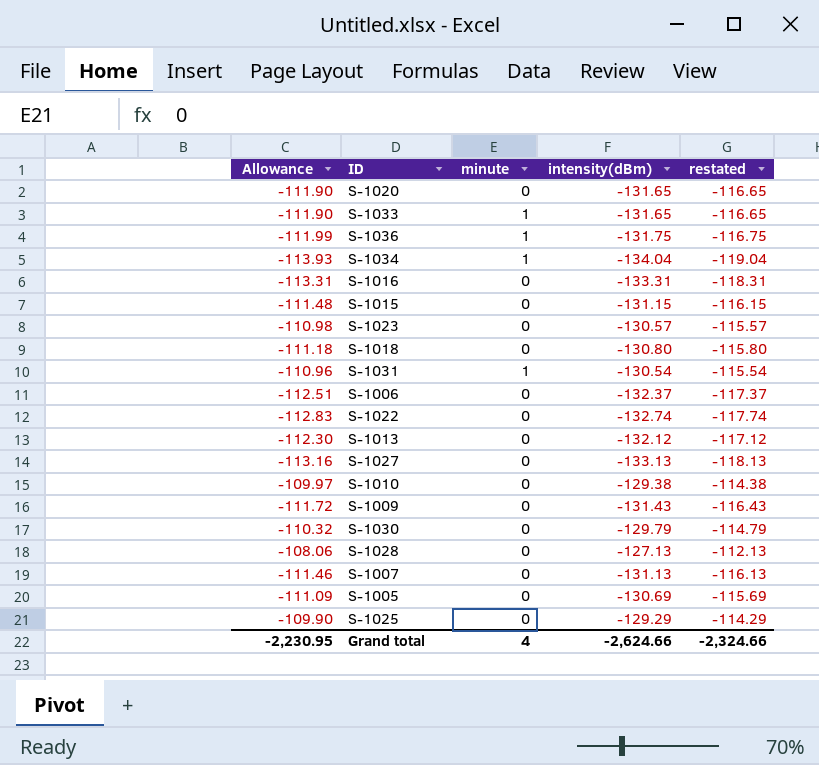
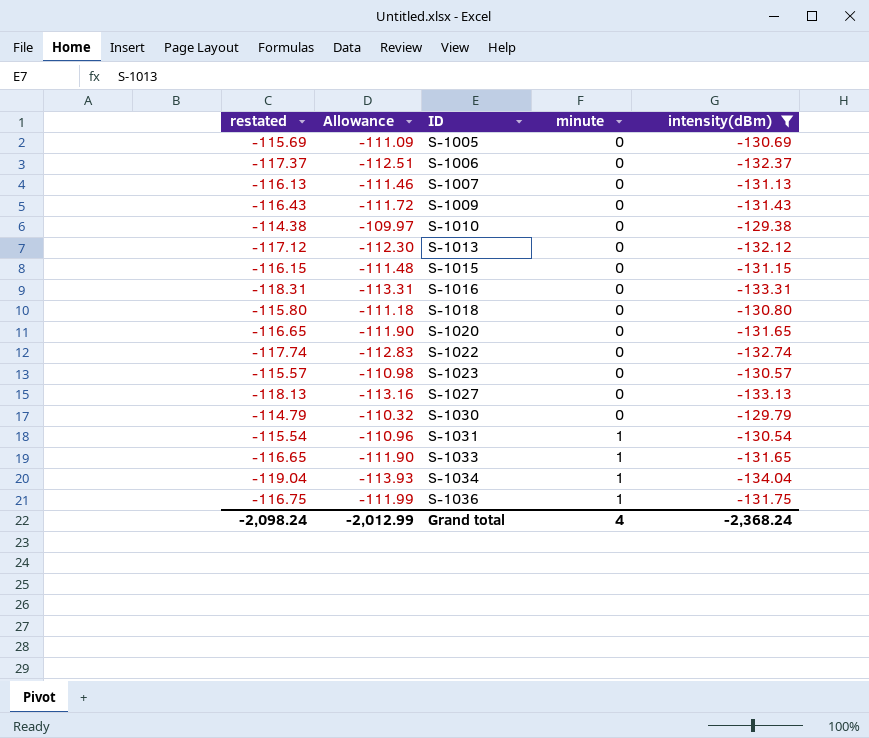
filter: none -> intensity(dBm) <= -129.38
row order: none -> ID ascending
column restated | position: 5 -> 1
Grand total | restated: -2,324.66 -> -2,098.24
Grand total | Allowance: -2,230.95 -> -2,012.99
Grand total | intensity(dBm): -2,624.66 -> -2,368.24

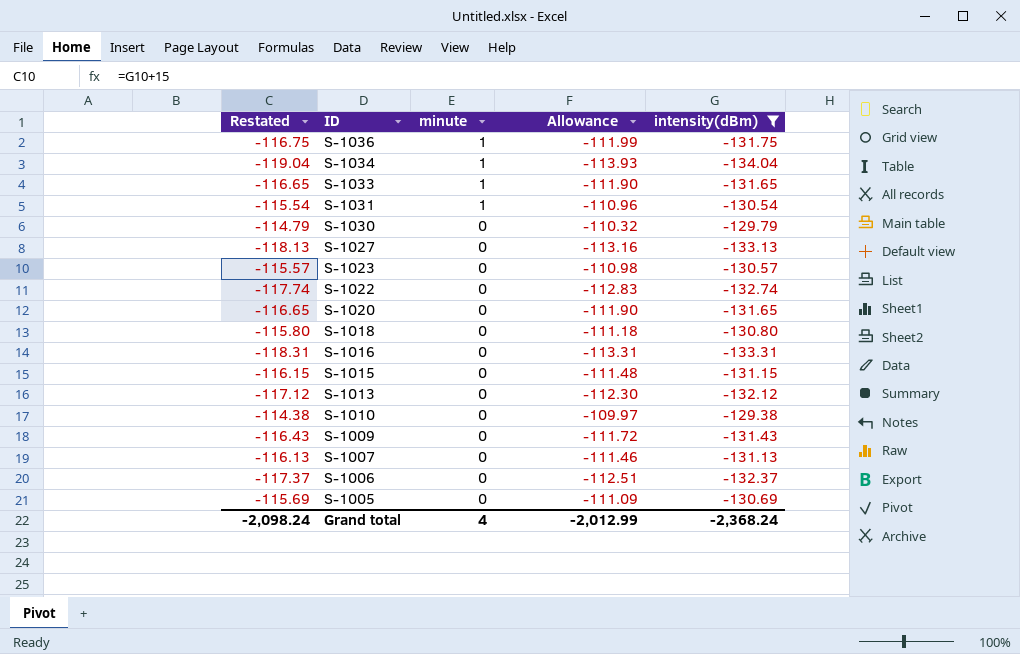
row order: ID ascending -> ID descending
column name: restated -> Restated
column Allowance | position: 2 -> 4

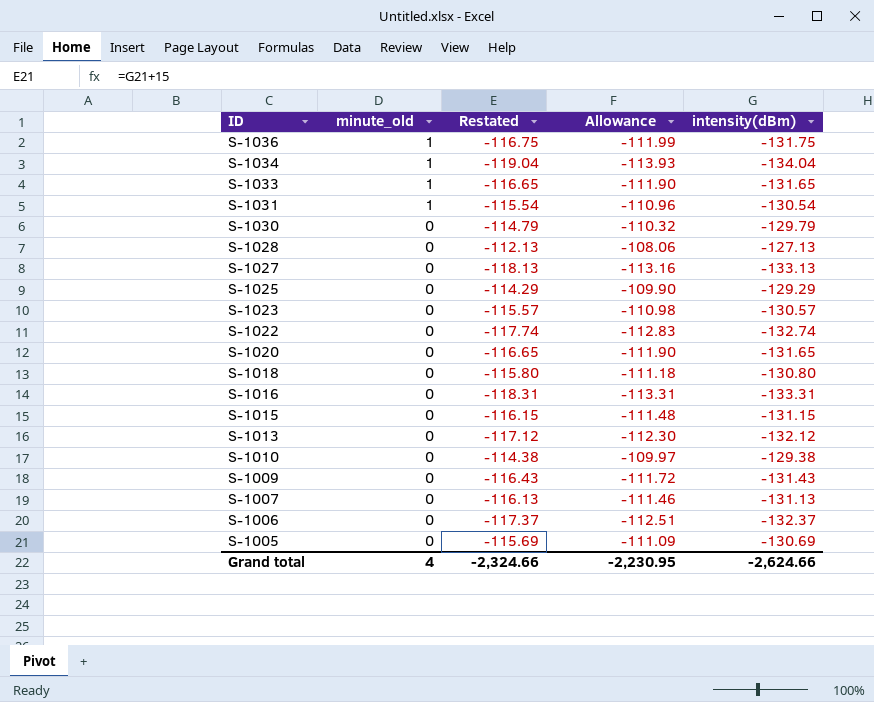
filter: intensity(dBm) <= -129.38 -> none
column name: minute -> minute_old
column Restated | position: 1 -> 3
Grand total | Restated: -2,098.24 -> -2,324.66
Grand total | Allowance: -2,012.99 -> -2,230.95
Grand total | intensity(dBm): -2,368.24 -> -2,624.66

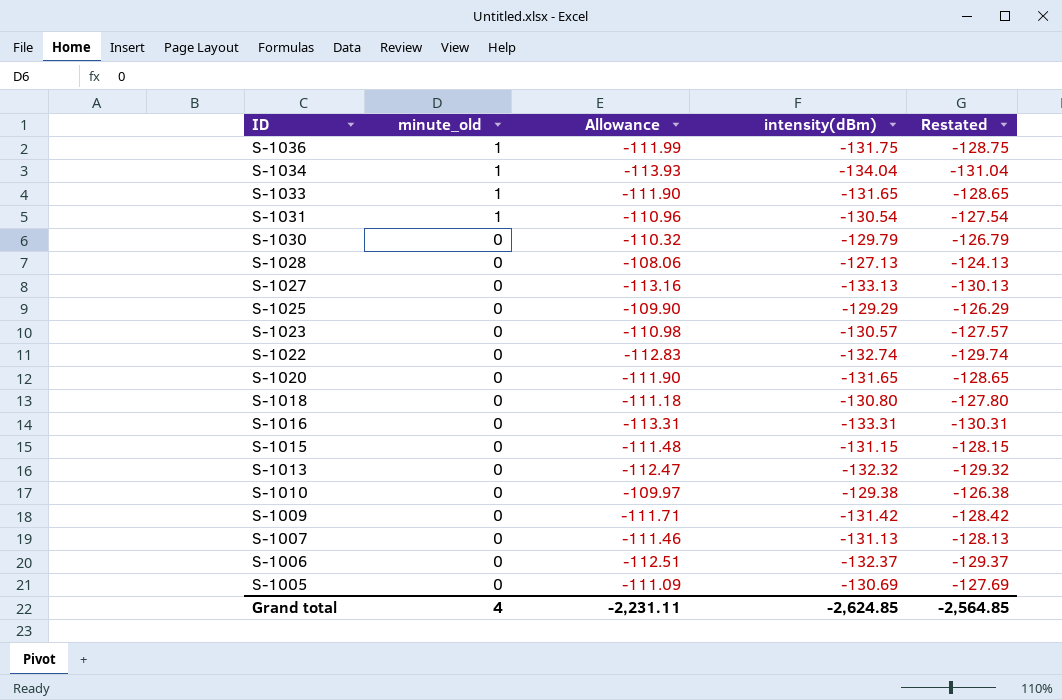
column Restated | formula: [intensity(dBm)] + 15 -> [intensity(dBm)] + 3
column Restated | position: 3 -> 5
S-1013 | Allowance: -112.30 -> -112.47
S-1013 | intensity(dBm): -132.12 -> -132.32
S-1009 | Allowance: -111.72 -> -111.71
S-1009 | intensity(dBm): -131.43 -> -131.42
Grand total | Allowance: -2,230.95 -> -2,231.11
Grand total | intensity(dBm): -2,624.66 -> -2,624.85
Grand total | Restated: -2,324.66 -> -2,564.85

